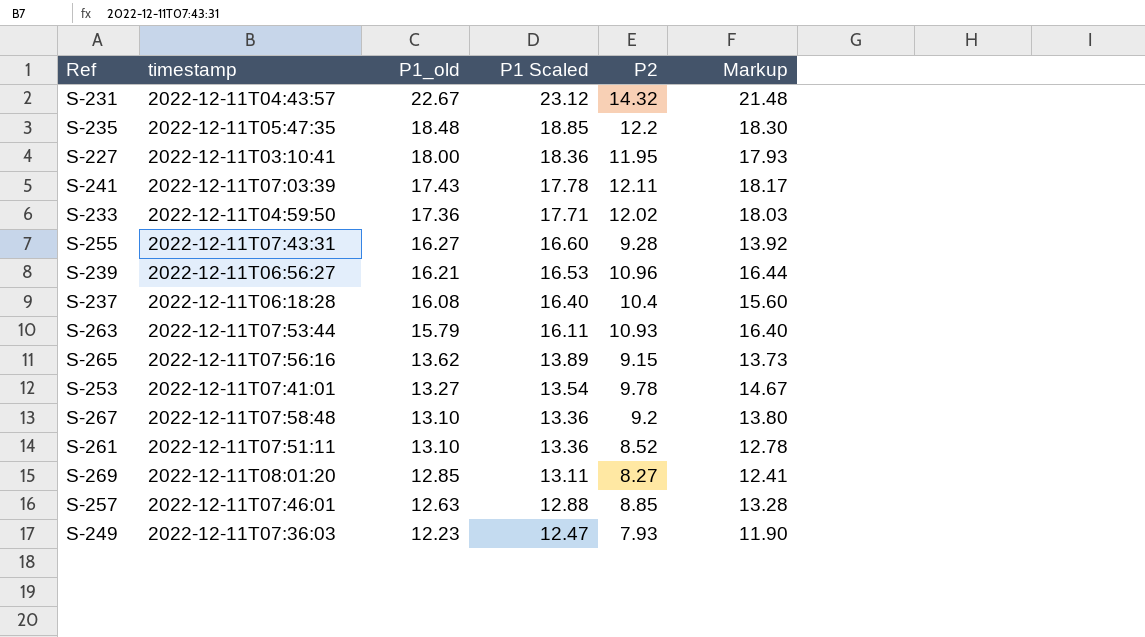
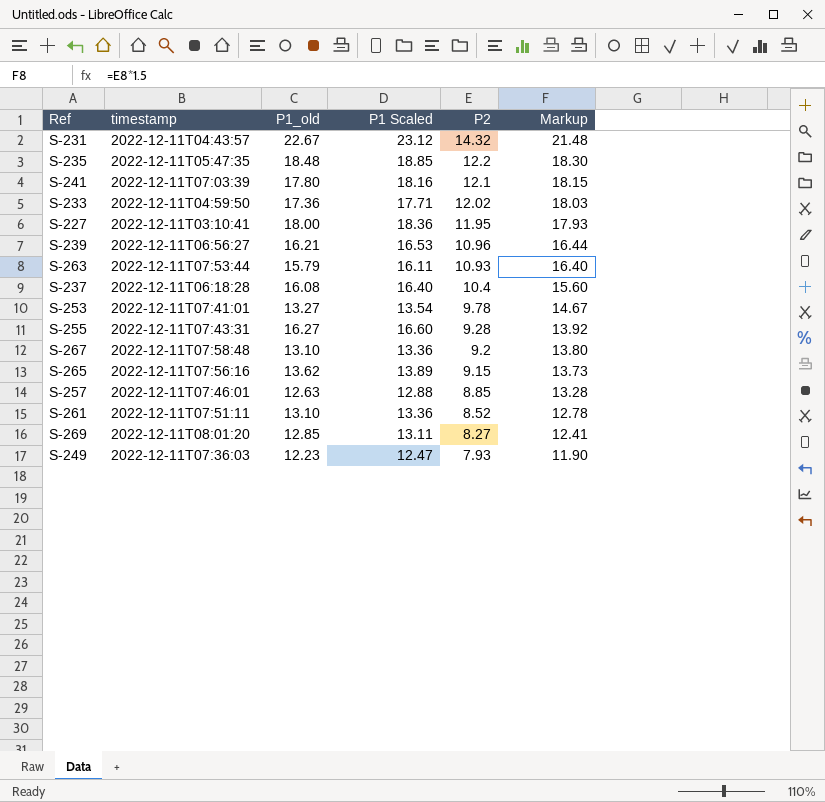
row order: P1_old descending -> P2 descending
S-241 | P1_old: 17.43 -> 17.80
S-241 | P1 Scaled: 17.78 -> 18.16
S-241 | P2: 12.11 -> 12.1
S-241 | Markup: 18.17 -> 18.15

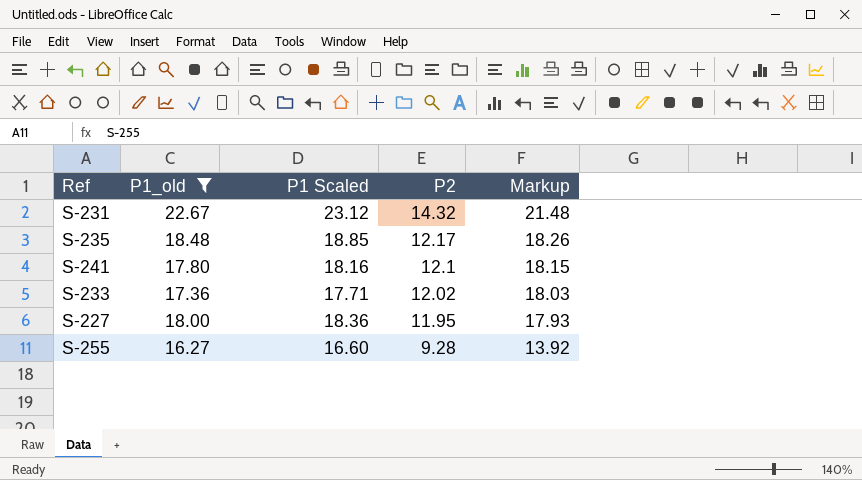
filter: none -> P1_old >= 16.27
column timestamp | position: 2 -> none
S-235 | P2: 12.2 -> 12.17
S-235 | Markup: 18.30 -> 18.26

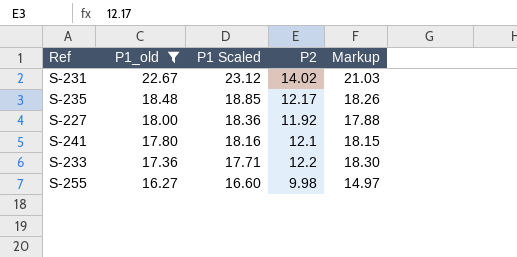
row order: P2 descending -> P1_old descending
S-231 | P2: 14.32 -> 14.02
S-231 | Markup: 21.48 -> 21.03
S-227 | P2: 11.95 -> 11.92
S-227 | Markup: 17.93 -> 17.88
S-233 | P2: 12.02 -> 12.2
S-233 | Markup: 18.03 -> 18.30
S-255 | P2: 9.28 -> 9.98
S-255 | Markup: 13.92 -> 14.97

